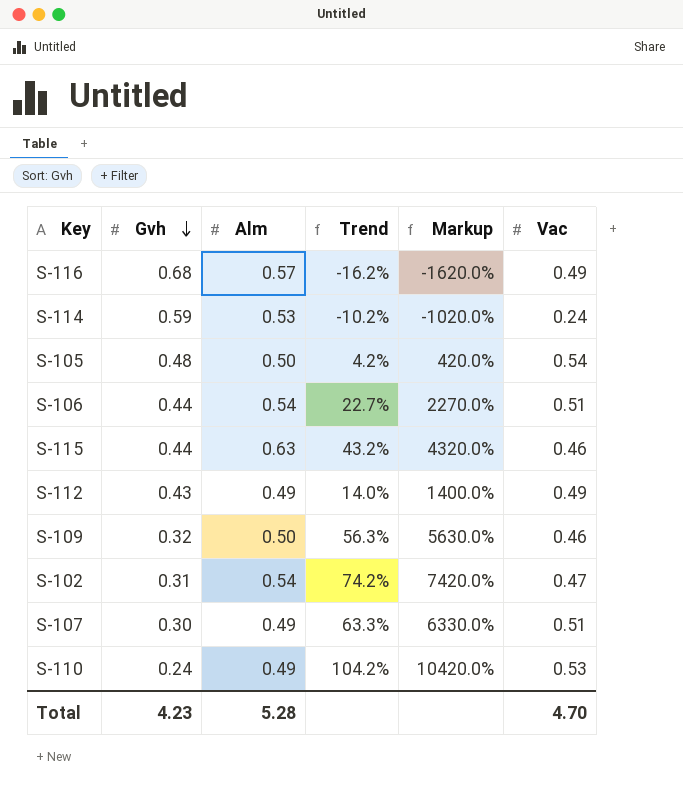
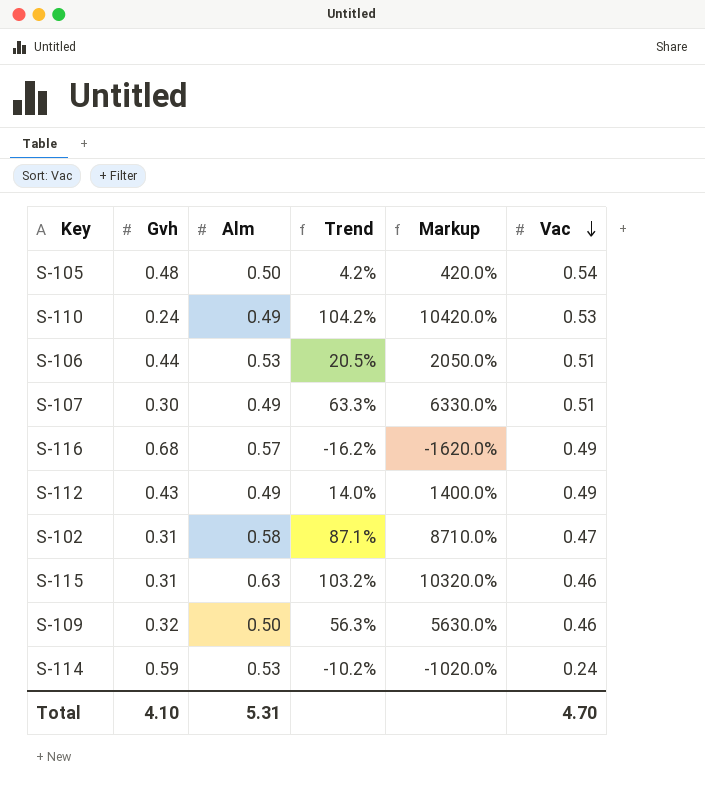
row order: Gvh descending -> Vac descending
S-106 | Alm: 0.54 -> 0.53
S-106 | Trend: 22.7% -> 20.5%
S-106 | Markup: 2270.0% -> 2050.0%
S-102 | Alm: 0.54 -> 0.58
S-102 | Trend: 74.2% -> 87.1%
S-102 | Markup: 7420.0% -> 8710.0%
S-115 | Gvh: 0.44 -> 0.31
S-115 | Trend: 43.2% -> 103.2%
S-115 | Markup: 4320.0% -> 10320.0%
Total | Gvh: 4.23 -> 4.10
Total | Alm: 5.28 -> 5.31

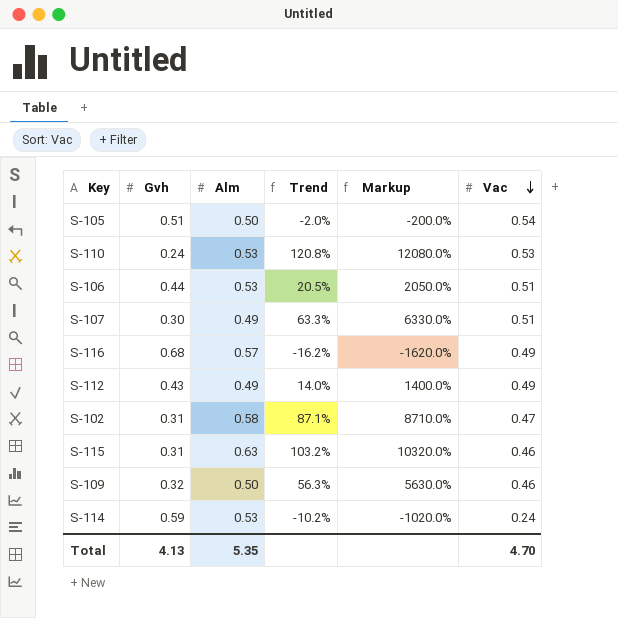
S-105 | Gvh: 0.48 -> 0.51
S-105 | Trend: 4.2% -> -2.0%
S-105 | Markup: 420.0% -> -200.0%
S-110 | Alm: 0.49 -> 0.53
S-110 | Trend: 104.2% -> 120.8%
S-110 | Markup: 10420.0% -> 12080.0%
Total | Gvh: 4.10 -> 4.13
Total | Alm: 5.31 -> 5.35

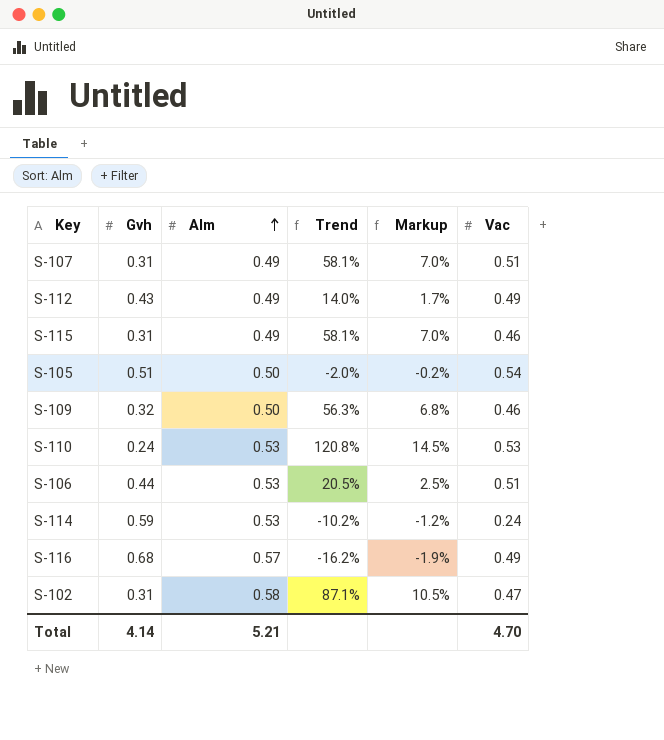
row order: Vac descending -> Alm ascending
column Markup | formula: [Trend] * 100 -> [Trend] * 0.12
S-107 | Gvh: 0.30 -> 0.31
S-107 | Trend: 63.3% -> 58.1%
S-115 | Alm: 0.63 -> 0.49
S-115 | Trend: 103.2% -> 58.1%
Total | Gvh: 4.13 -> 4.14
Total | Alm: 5.35 -> 5.21

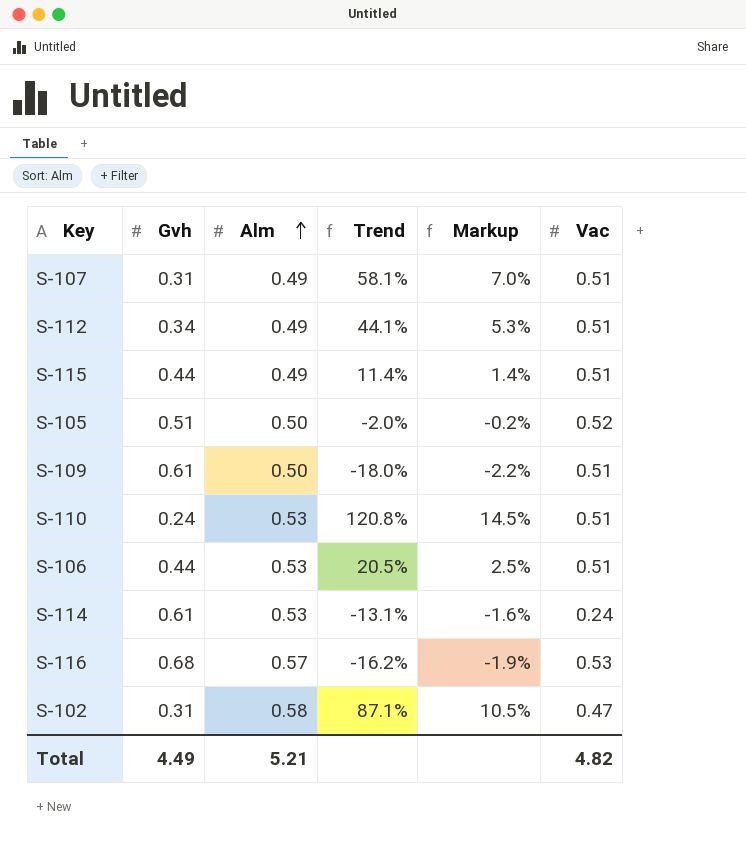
S-112 | Gvh: 0.43 -> 0.34
S-112 | Trend: 14.0% -> 44.1%
S-112 | Markup: 1.7% -> 5.3%
S-112 | Vac: 0.49 -> 0.51
S-115 | Gvh: 0.31 -> 0.44
S-115 | Trend: 58.1% -> 11.4%
S-115 | Markup: 7.0% -> 1.4%
S-115 | Vac: 0.46 -> 0.51
S-105 | Vac: 0.54 -> 0.52
S-109 | Gvh: 0.32 -> 0.61
S-109 | Trend: 56.3% -> -18.0%
S-109 | Markup: 6.8% -> -2.2%
S-109 | Vac: 0.46 -> 0.51
S-110 | Vac: 0.53 -> 0.51
S-114 | Gvh: 0.59 -> 0.61
S-114 | Trend: -10.2% -> -13.1%
S-114 | Markup: -1.2% -> -1.6%
S-116 | Vac: 0.49 -> 0.53
Total | Gvh: 4.14 -> 4.49
Total | Vac: 4.70 -> 4.82

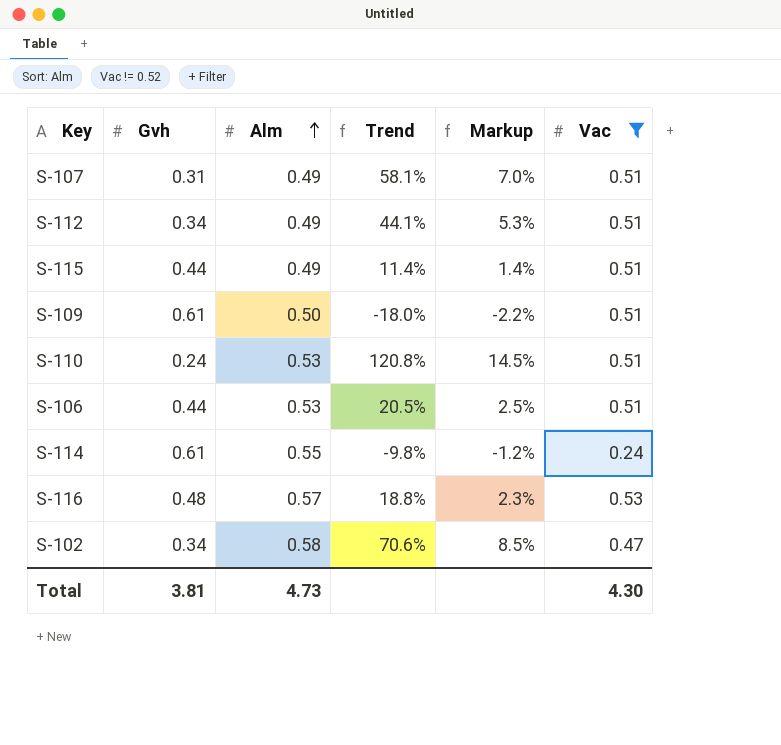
filter: none -> Vac != 0.52
S-114 | Alm: 0.53 -> 0.55
S-114 | Trend: -13.1% -> -9.8%
S-114 | Markup: -1.6% -> -1.2%
S-116 | Gvh: 0.68 -> 0.48
S-116 | Trend: -16.2% -> 18.8%
S-116 | Markup: -1.9% -> 2.3%
S-102 | Gvh: 0.31 -> 0.34
S-102 | Trend: 87.1% -> 70.6%
S-102 | Markup: 10.5% -> 8.5%
Total | Gvh: 4.49 -> 3.81
Total | Alm: 5.21 -> 4.73
Total | Vac: 4.82 -> 4.30

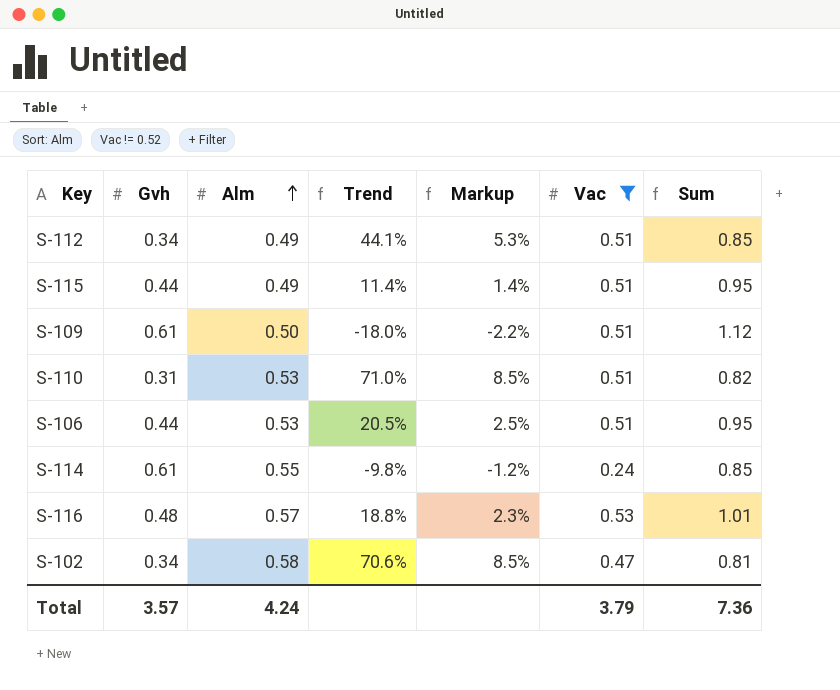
column Sum | formula: none -> [Gvh] + [Vac]
row S-107: 0.31 | 0.49 | 58.1% | 7.0% | 0.51 -> none
S-110 | Gvh: 0.24 -> 0.31
S-110 | Trend: 120.8% -> 71.0%
S-110 | Markup: 14.5% -> 8.5%
Total | Gvh: 3.81 -> 3.57
Total | Alm: 4.73 -> 4.24
Total | Vac: 4.30 -> 3.79

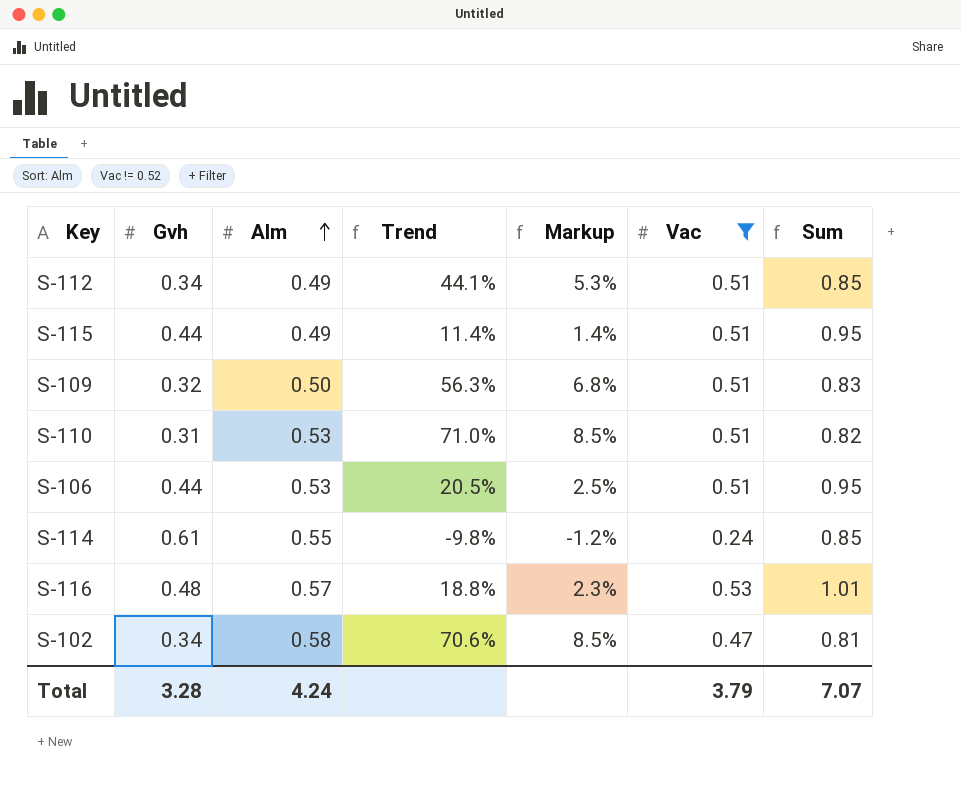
S-109 | Gvh: 0.61 -> 0.32
S-109 | Trend: -18.0% -> 56.3%
S-109 | Markup: -2.2% -> 6.8%
S-109 | Sum: 1.12 -> 0.83
Total | Gvh: 3.57 -> 3.28
Total | Sum: 7.36 -> 7.07

